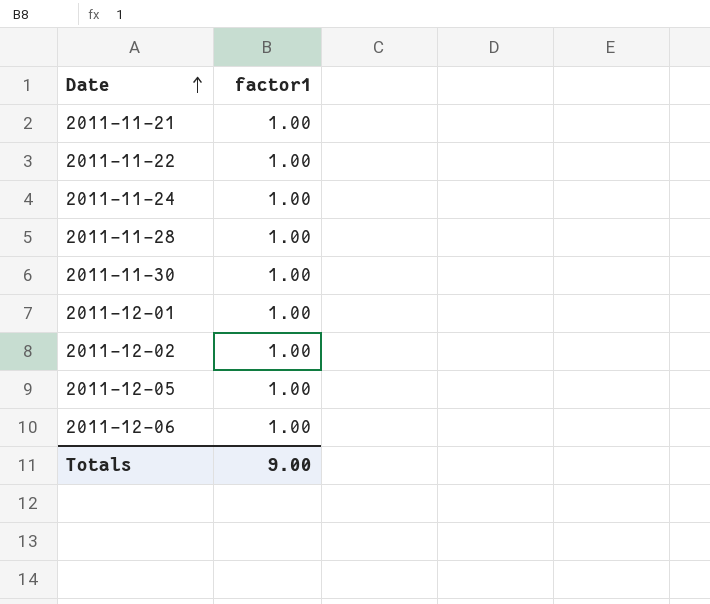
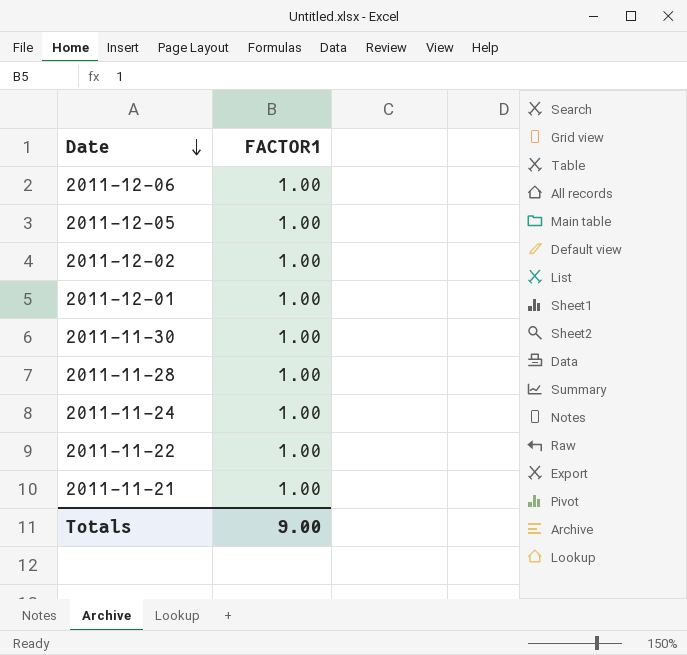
row order: Date ascending -> Date descending
column name: factor1 -> FACTOR1

